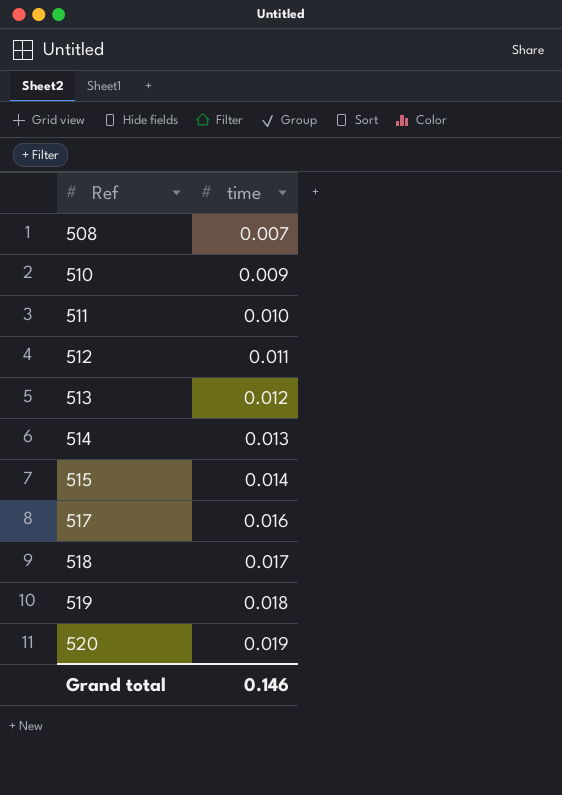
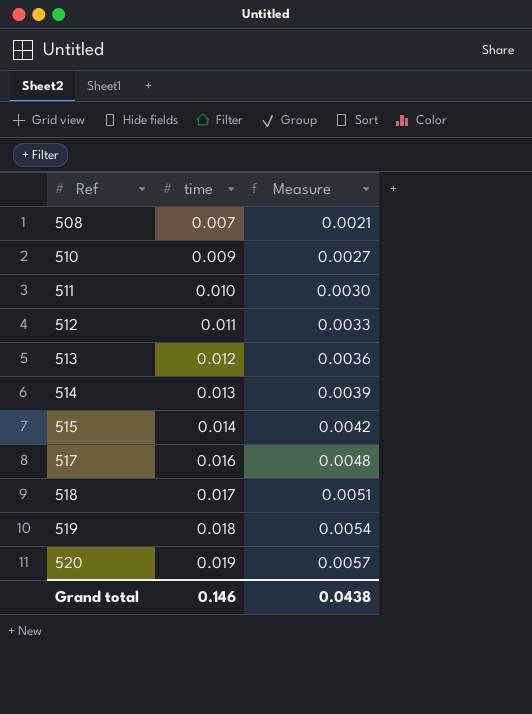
column Measure | formula: none -> [time] * 0.3

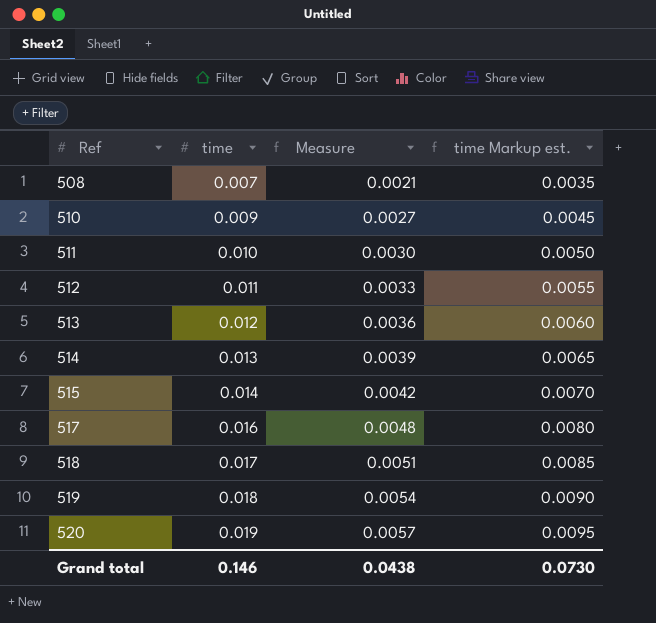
column time Markup est. | formula: none -> [time] * 0.5

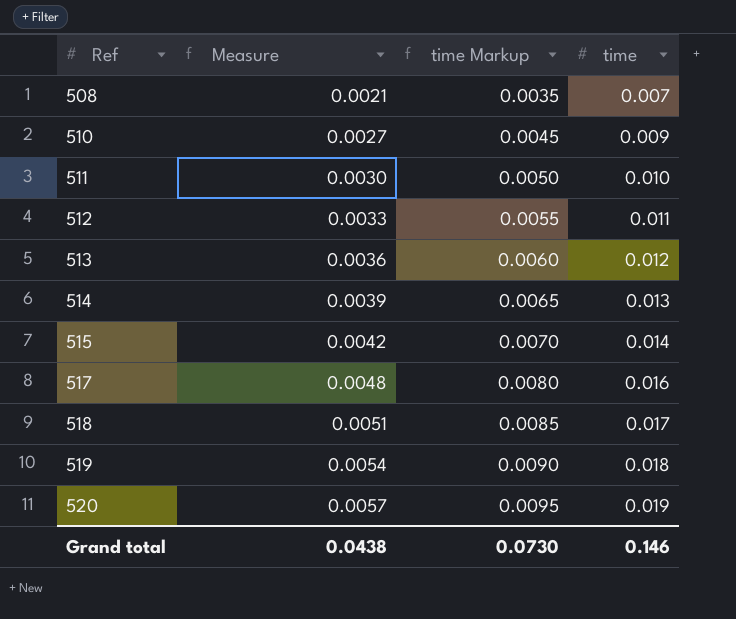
column name: time Markup est. -> time Markup
column time | position: 2 -> 4

